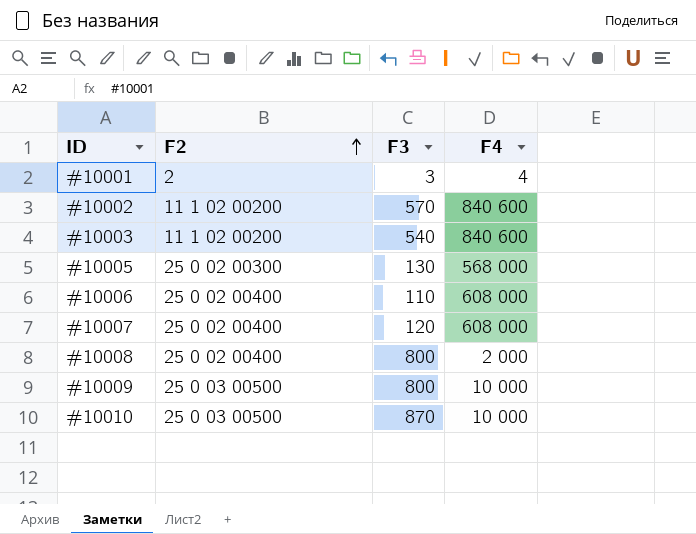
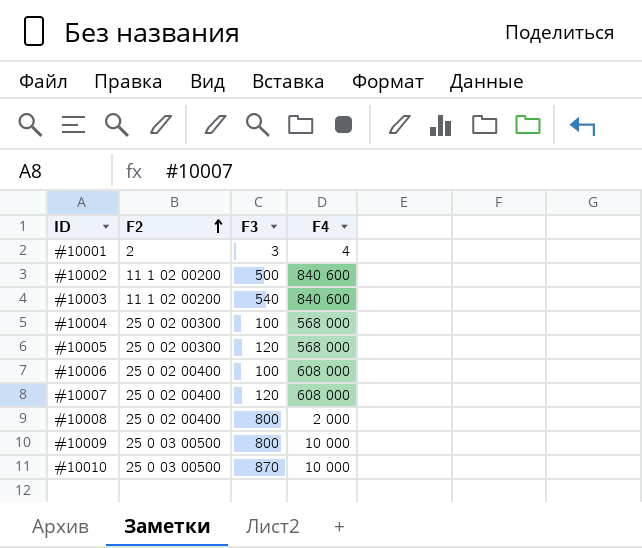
#10002 | F3: 570 -> 500
row #10004: none -> 25 0 02 00300 | 100 | 568 000
#10005 | F3: 130 -> 120
#10006 | F3: 110 -> 100

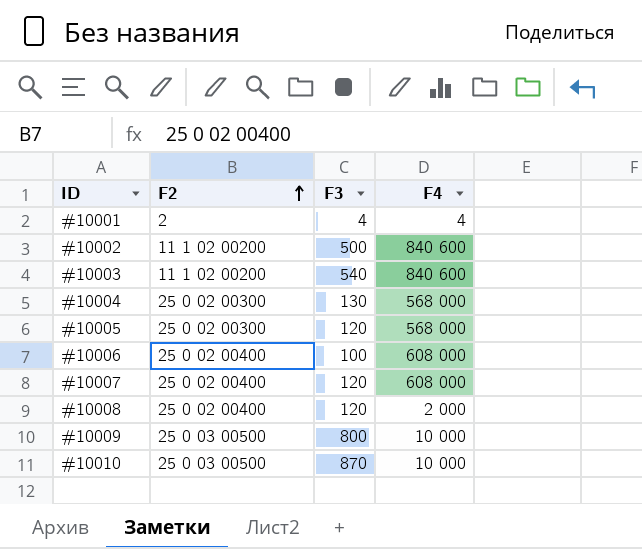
#10001 | F3: 3 -> 4
#10004 | F3: 100 -> 130
#10008 | F3: 800 -> 120

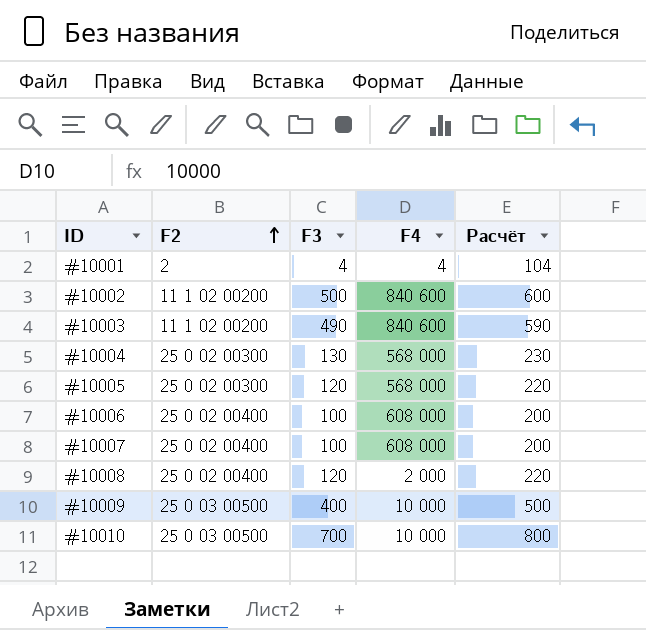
column Расчёт | formula: none -> [F3] + 100
#10003 | F3: 540 -> 490
#10007 | F3: 120 -> 100
#10009 | F3: 800 -> 400
#10010 | F3: 870 -> 700

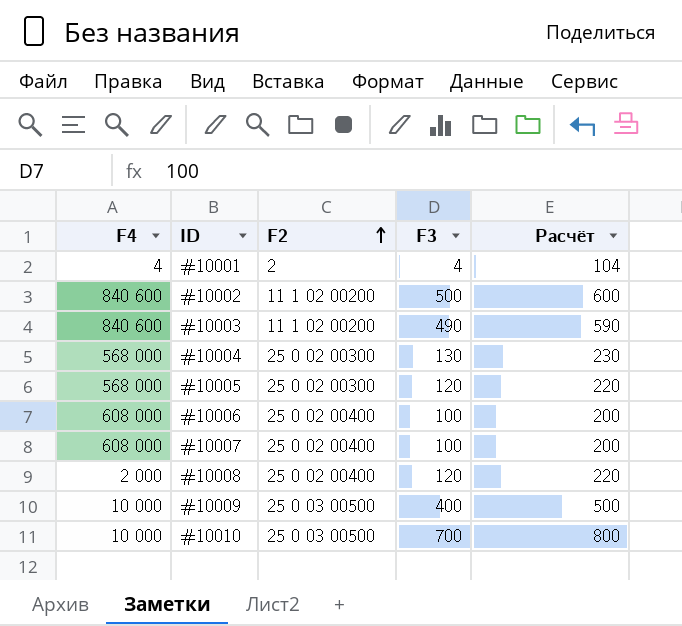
column F4 | position: 4 -> 1

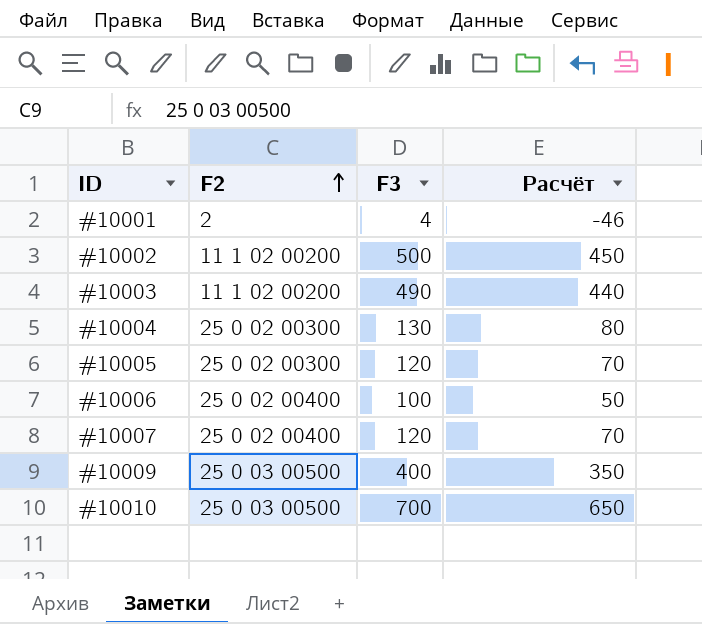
column F4 | position: 1 -> none
column Расчёт | formula: [F3] + 100 -> [F3] - 50
row #10008: 2 000 | 25 0 02 00400 | 120 | 220 -> none
#10007 | F3: 100 -> 120

